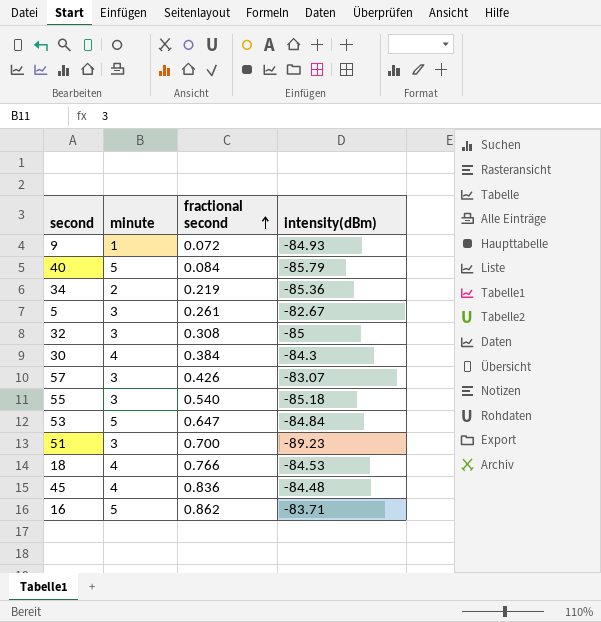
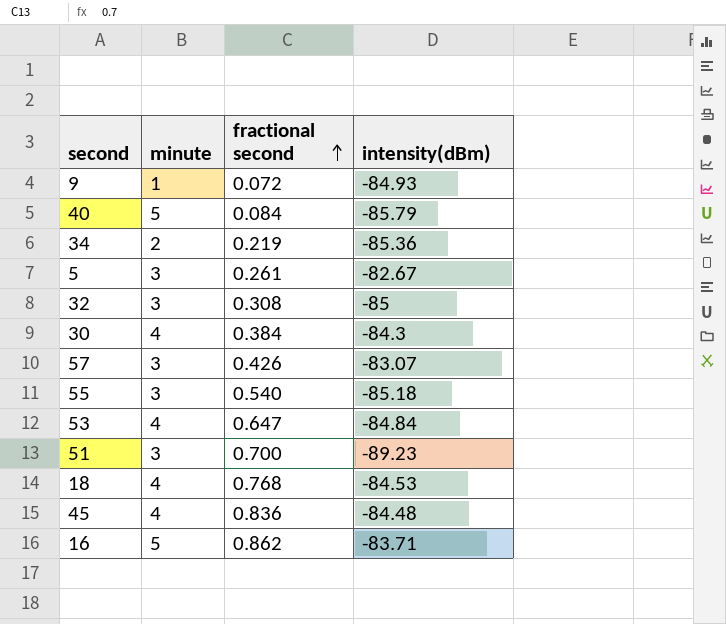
53 | minute: 5 -> 4
18 | fractional second: 0.766 -> 0.768

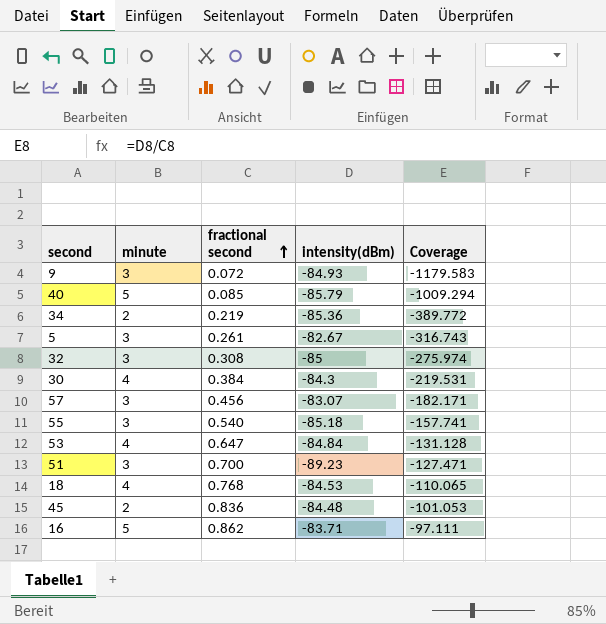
column Coverage | formula: none -> [intensity(dBm)] / [fractional second]
9 | minute: 1 -> 3
40 | fractional second: 0.084 -> 0.085
57 | fractional second: 0.426 -> 0.456
45 | minute: 4 -> 2

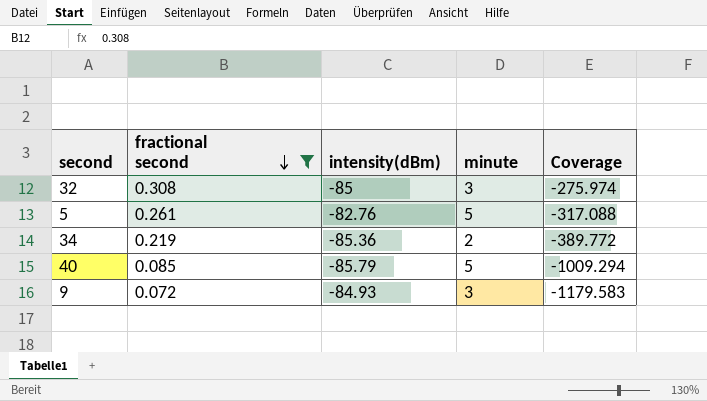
filter: none -> fractional second <= 0.308
row order: fractional second ascending -> fractional second descending
column minute | position: 2 -> 4
5 | intensity(dBm): -82.67 -> -82.76
5 | minute: 3 -> 5
5 | Coverage: -316.743 -> -317.088

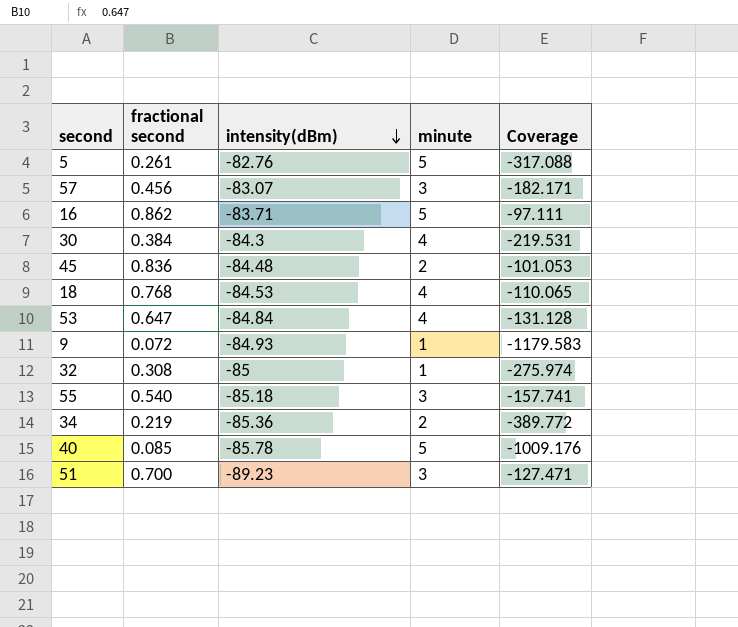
filter: fractional second <= 0.308 -> none
row order: fractional second descending -> intensity(dBm) descending
9 | minute: 3 -> 1
32 | minute: 3 -> 1
40 | intensity(dBm): -85.79 -> -85.78
40 | Coverage: -1009.294 -> -1009.176

